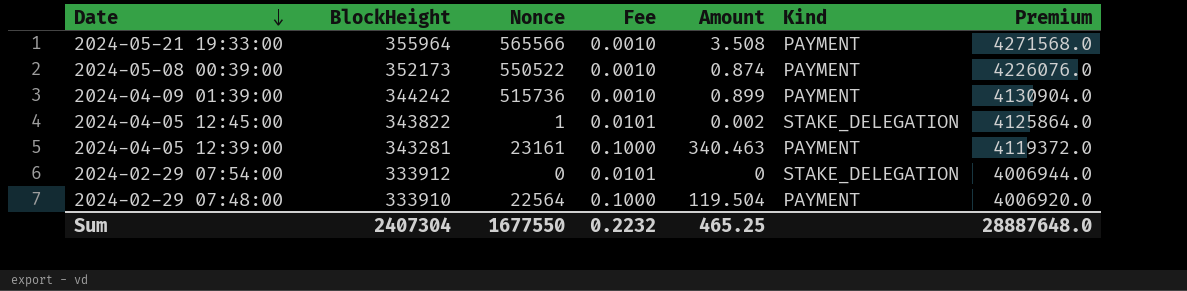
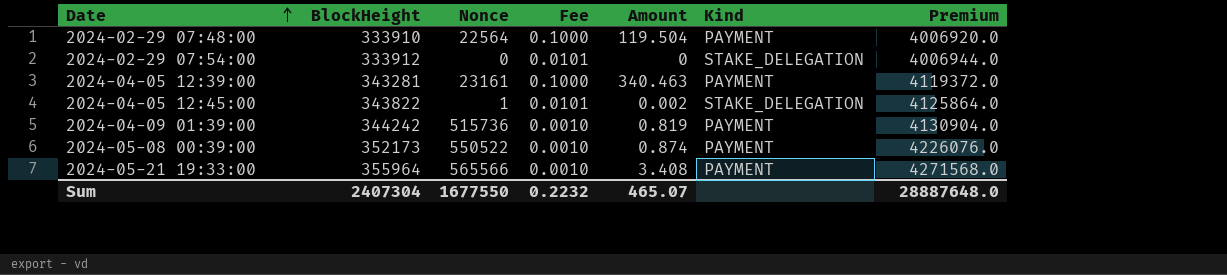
row order: Date descending -> Date ascending
2024-04-09 01:39:00 | Amount: 0.899 -> 0.819
2024-05-21 19:33:00 | Amount: 3.508 -> 3.408
Sum | Amount: 465.25 -> 465.07

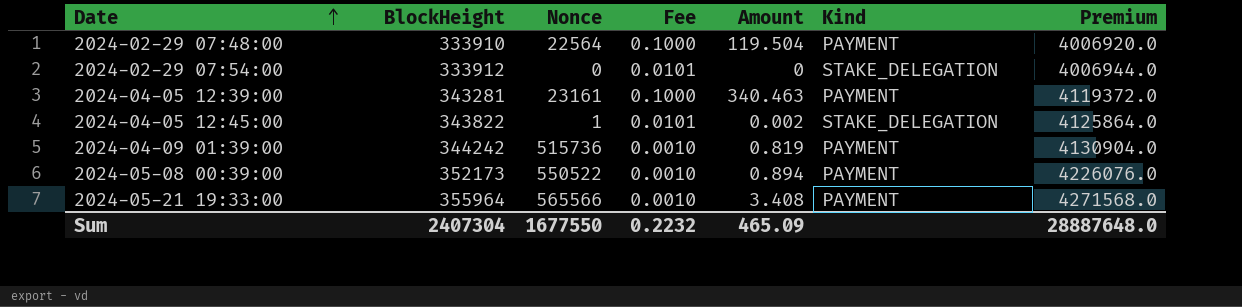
2024-05-08 00:39:00 | Amount: 0.874 -> 0.894
Sum | Amount: 465.07 -> 465.09

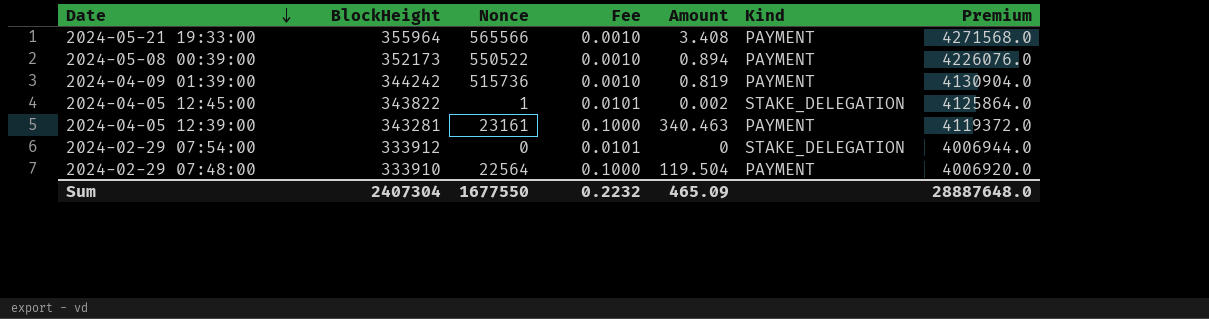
row order: Date ascending -> Date descending

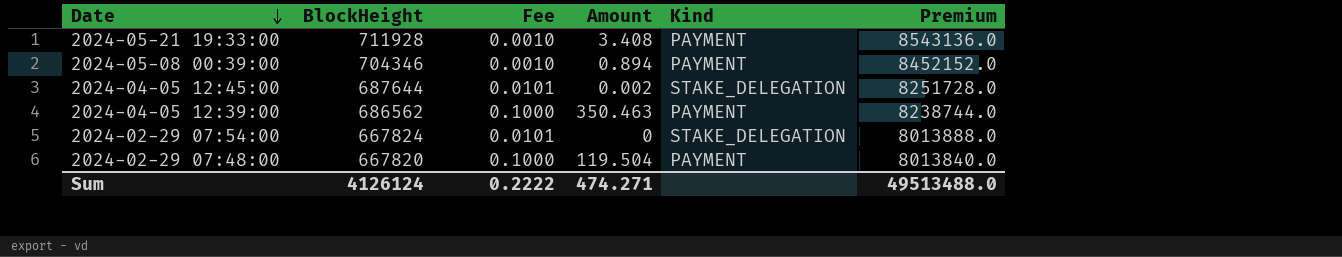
column Nonce | position: 3 -> none
row 2024-04-09 01:39:00: 344242 | 515736 | 0.0010 | 0.819 | PAYMENT | 4130904.0 -> none
2024-05-21 19:33:00 | BlockHeight: 355964 -> 711928
2024-05-21 19:33:00 | Premium: 4271568.0 -> 8543136.0
2024-05-08 00:39:00 | BlockHeight: 352173 -> 704346
2024-05-08 00:39:00 | Premium: 4226076.0 -> 8452152.0
2024-04-05 12:45:00 | BlockHeight: 343822 -> 687644
2024-04-05 12:45:00 | Premium: 4125864.0 -> 8251728.0
2024-04-05 12:39:00 | BlockHeight: 343281 -> 686562
2024-04-05 12:39:00 | Amount: 340.463 -> 350.463
2024-04-05 12:39:00 | Premium: 4119372.0 -> 8238744.0
2024-02-29 07:54:00 | BlockHeight: 333912 -> 667824
2024-02-29 07:54:00 | Premium: 4006944.0 -> 8013888.0
2024-02-29 07:48:00 | BlockHeight: 333910 -> 667820
2024-02-29 07:48:00 | Premium: 4006920.0 -> 8013840.0
Sum | BlockHeight: 2407304 -> 4126124
Sum | Fee: 0.2232 -> 0.2222
Sum | Amount: 465.09 -> 474.271
Sum | Premium: 28887648.0 -> 49513488.0

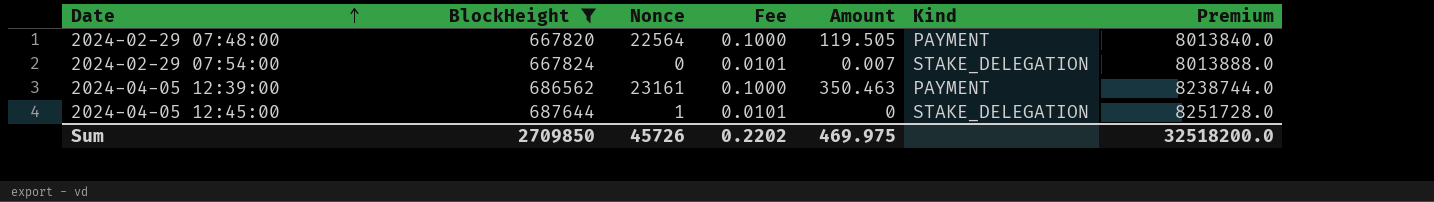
filter: none -> BlockHeight <= 687644
row order: Date descending -> Date ascending
column Nonce | position: none -> 3
2024-02-29 07:48:00 | Amount: 119.504 -> 119.505
2024-02-29 07:54:00 | Amount: 0 -> 0.007
2024-04-05 12:45:00 | Amount: 0.002 -> 0
Sum | BlockHeight: 4126124 -> 2709850
Sum | Fee: 0.2222 -> 0.2202
Sum | Amount: 474.271 -> 469.975
Sum | Premium: 49513488.0 -> 32518200.0

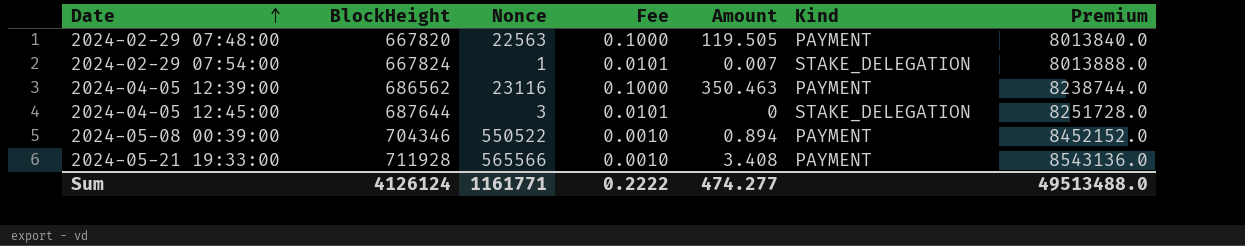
filter: BlockHeight <= 687644 -> none
2024-02-29 07:48:00 | Nonce: 22564 -> 22563
2024-02-29 07:54:00 | Nonce: 0 -> 1
2024-04-05 12:39:00 | Nonce: 23161 -> 23116
2024-04-05 12:45:00 | Nonce: 1 -> 3
Sum | BlockHeight: 2709850 -> 4126124
Sum | Nonce: 45726 -> 1161771
Sum | Fee: 0.2202 -> 0.2222
Sum | Amount: 469.975 -> 474.277
Sum | Premium: 32518200.0 -> 49513488.0

